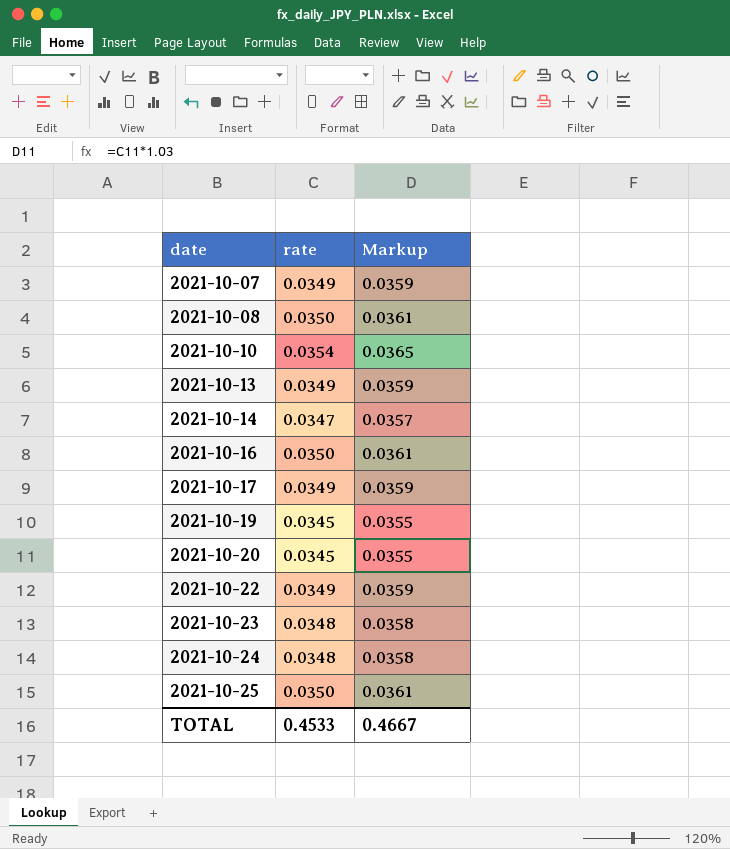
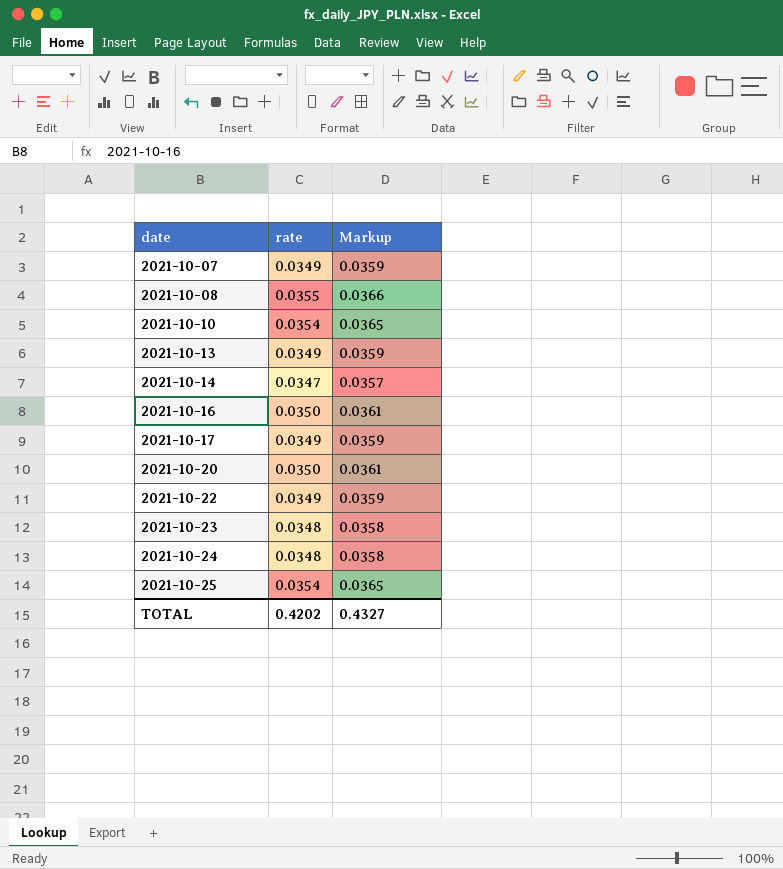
row 2021-10-19: 0.0345 | 0.0355 -> none
2021-10-08 | rate: 0.0350 -> 0.0355
2021-10-08 | Markup: 0.0361 -> 0.0366
2021-10-20 | rate: 0.0345 -> 0.0350
2021-10-20 | Markup: 0.0355 -> 0.0361
2021-10-25 | rate: 0.0350 -> 0.0354
2021-10-25 | Markup: 0.0361 -> 0.0365
TOTAL | rate: 0.4533 -> 0.4202
TOTAL | Markup: 0.4667 -> 0.4327

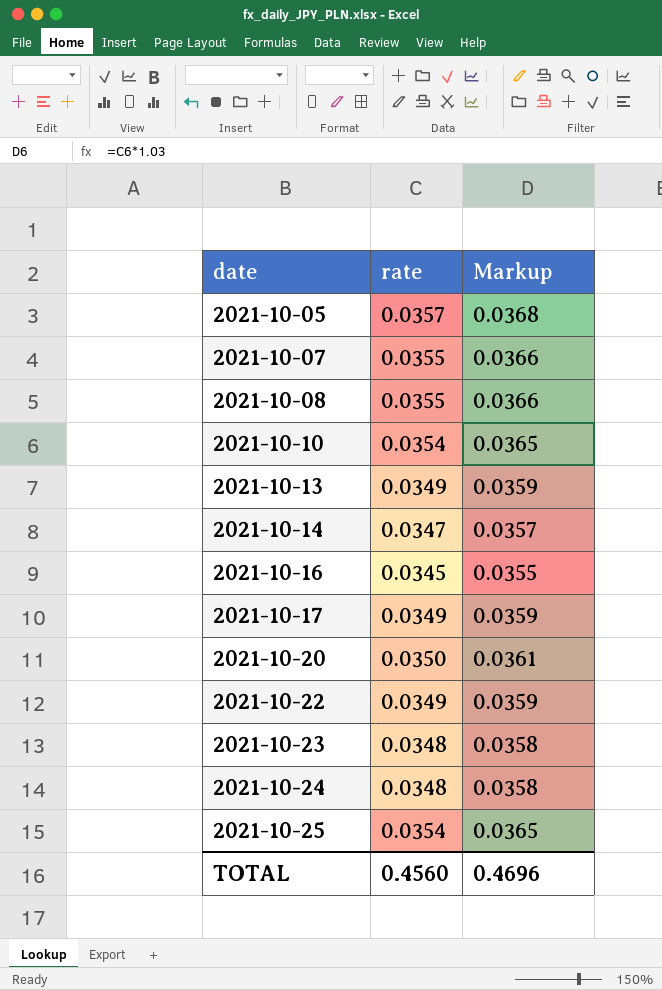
row 2021-10-05: none -> 0.0357 | 0.0368
2021-10-07 | rate: 0.0349 -> 0.0355
2021-10-07 | Markup: 0.0359 -> 0.0366
2021-10-16 | rate: 0.0350 -> 0.0345
2021-10-16 | Markup: 0.0361 -> 0.0355
TOTAL | rate: 0.4202 -> 0.4560
TOTAL | Markup: 0.4327 -> 0.4696

